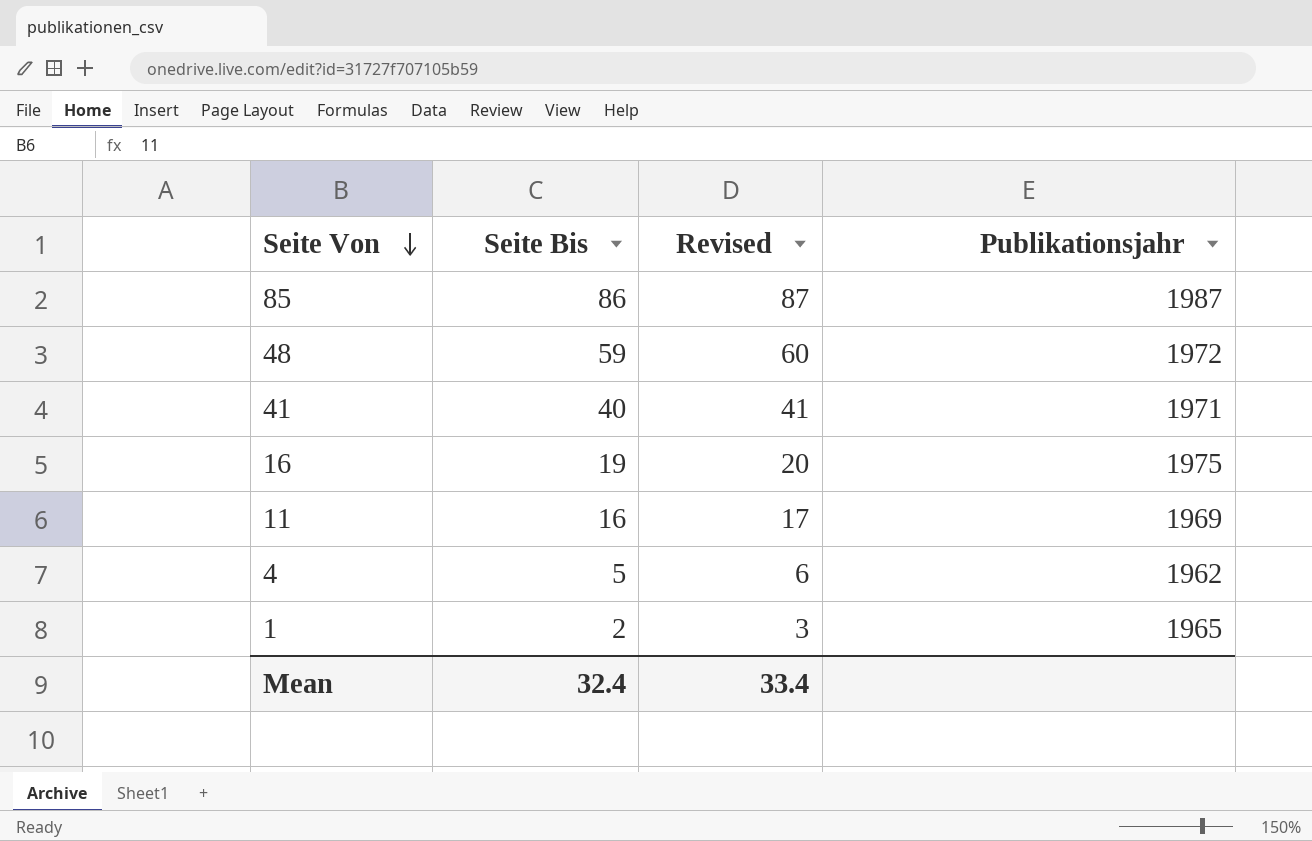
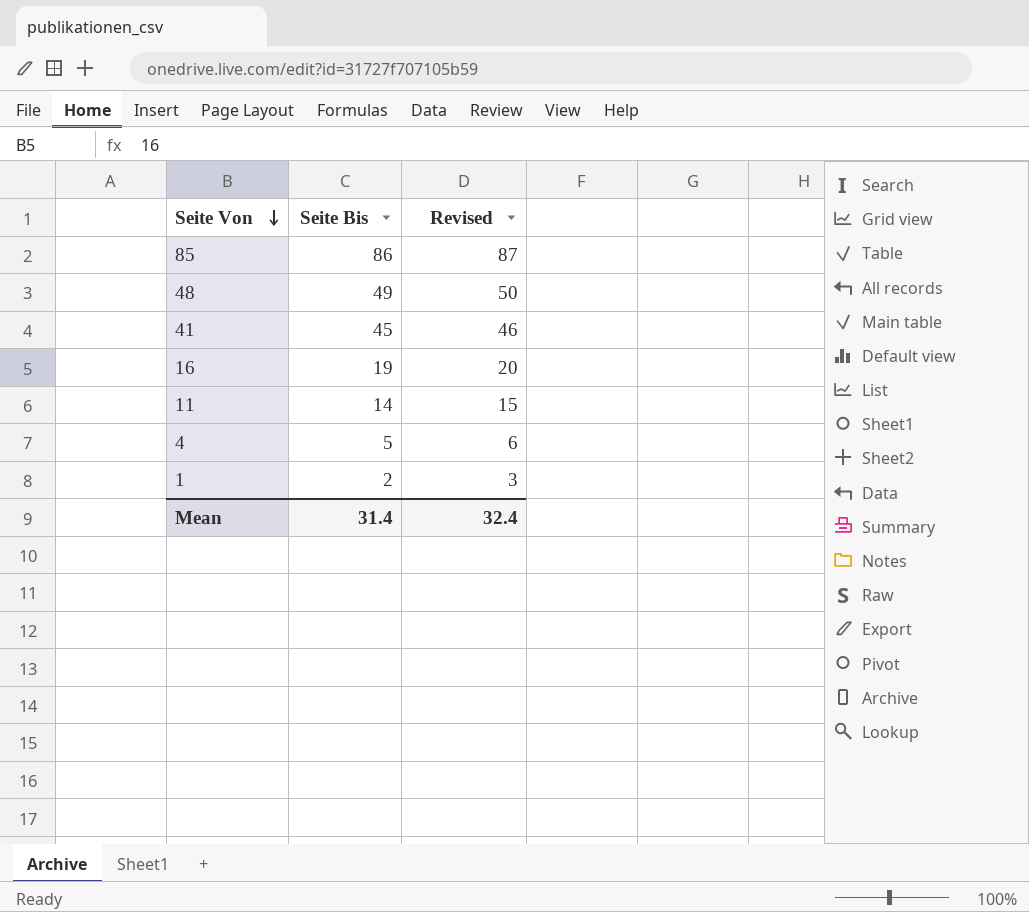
column Publikationsjahr | position: 4 -> none
48 | Seite Bis: 59 -> 49
48 | Revised: 60 -> 50
41 | Seite Bis: 40 -> 45
41 | Revised: 41 -> 46
11 | Seite Bis: 16 -> 14
11 | Revised: 17 -> 15
Mean | Seite Bis: 32.4 -> 31.4
Mean | Revised: 33.4 -> 32.4

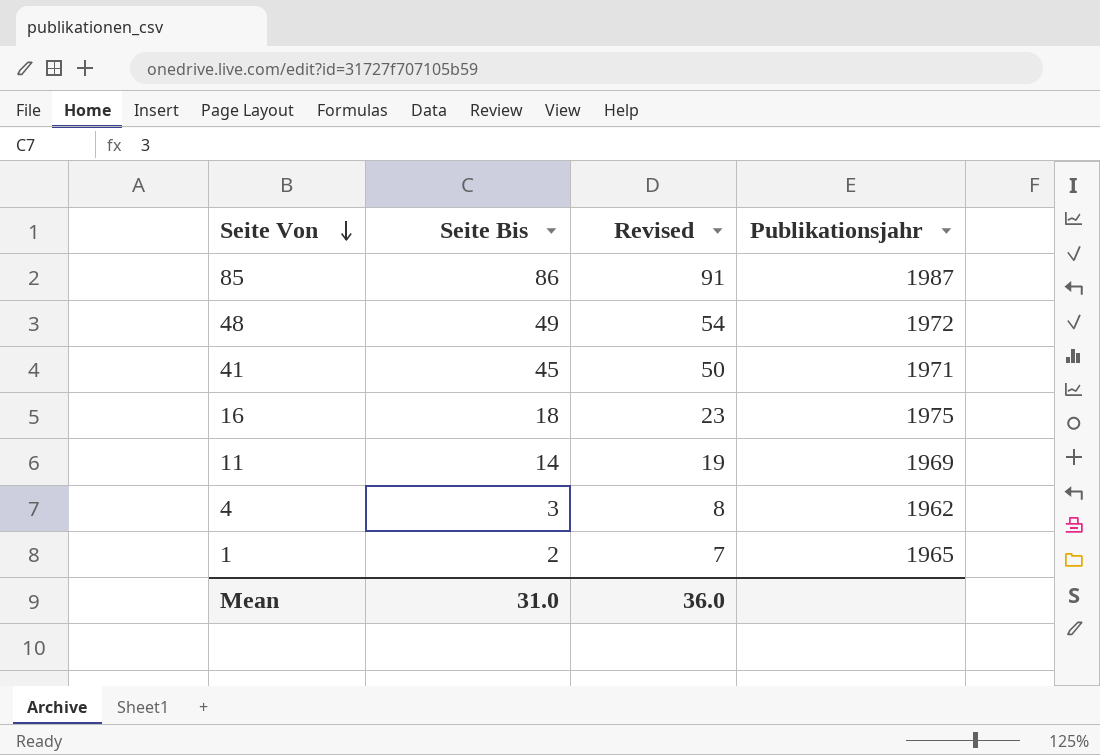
column Revised | formula: [Seite Bis] + 1 -> [Seite Bis] + 5
column Publikationsjahr | position: none -> 4
16 | Seite Bis: 19 -> 18
4 | Seite Bis: 5 -> 3
Mean | Seite Bis: 31.4 -> 31.0
Mean | Revised: 32.4 -> 36.0

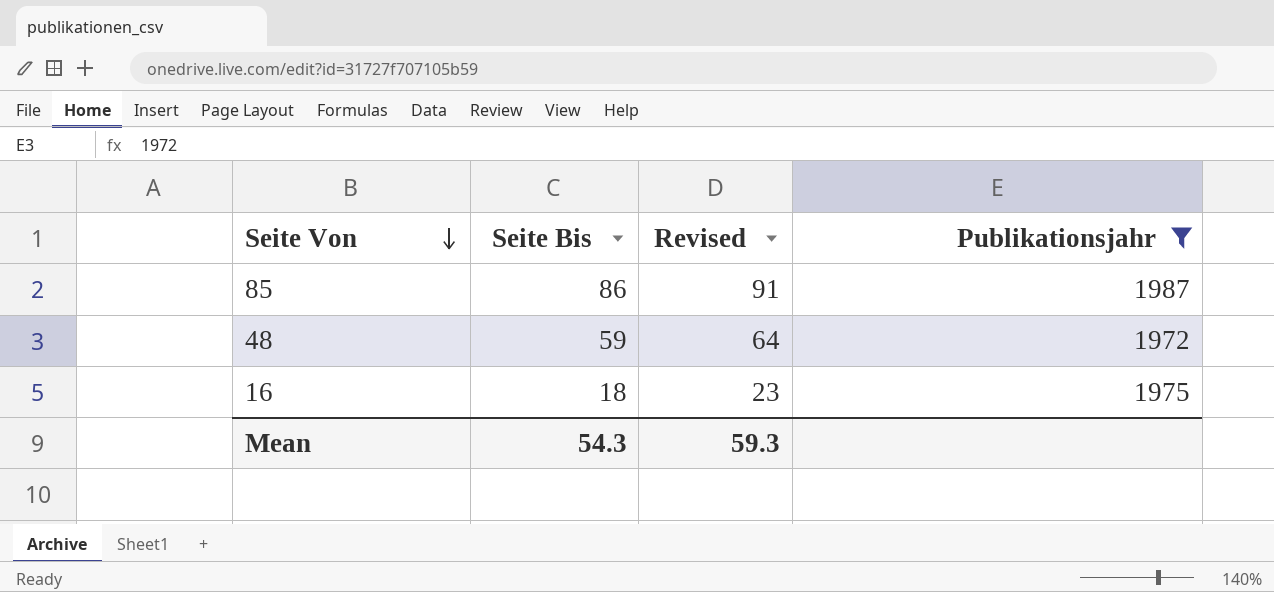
filter: none -> Publikationsjahr >= 1972
48 | Seite Bis: 49 -> 59
48 | Revised: 54 -> 64
Mean | Seite Bis: 31.0 -> 54.3
Mean | Revised: 36.0 -> 59.3

